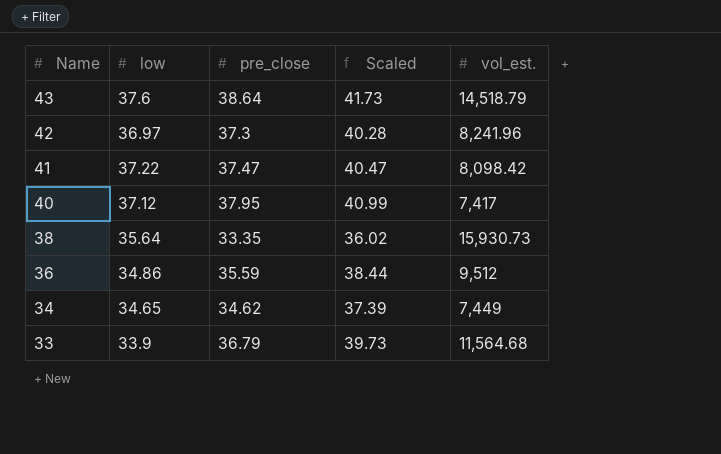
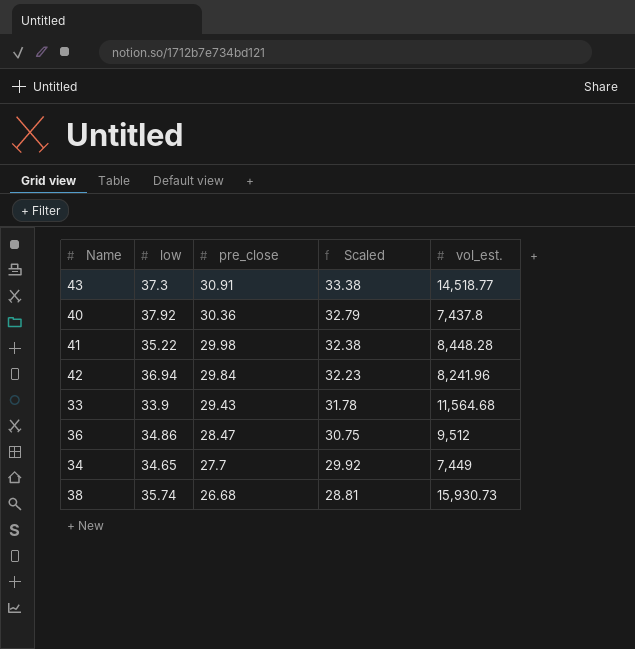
row order: Name descending -> pre_close descending
43 | low: 37.6 -> 37.3
43 | pre_close: 38.64 -> 30.91
43 | Scaled: 41.73 -> 33.38
43 | vol_est.: 14,518.79 -> 14,518.77
40 | low: 37.12 -> 37.92
40 | pre_close: 37.95 -> 30.36
40 | Scaled: 40.99 -> 32.79
40 | vol_est.: 7,417 -> 7,437.8
41 | low: 37.22 -> 35.22
41 | pre_close: 37.47 -> 29.98
41 | Scaled: 40.47 -> 32.38
41 | vol_est.: 8,098.42 -> 8,448.28
42 | low: 36.97 -> 36.94
42 | pre_close: 37.3 -> 29.84
42 | Scaled: 40.28 -> 32.23
33 | pre_close: 36.79 -> 29.43
33 | Scaled: 39.73 -> 31.78
36 | pre_close: 35.59 -> 28.47
36 | Scaled: 38.44 -> 30.75
34 | pre_close: 34.62 -> 27.7
34 | Scaled: 37.39 -> 29.92
38 | low: 35.64 -> 35.74
38 | pre_close: 33.35 -> 26.68
38 | Scaled: 36.02 -> 28.81

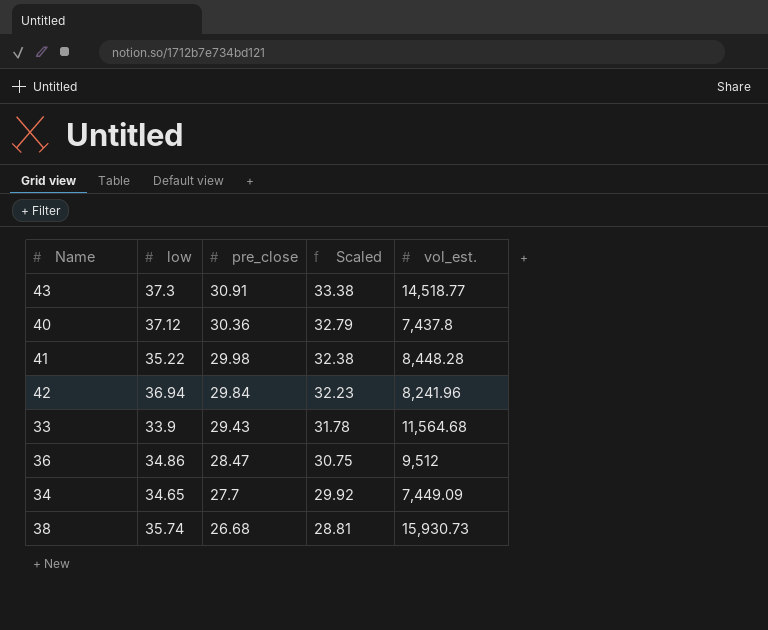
40 | low: 37.92 -> 37.12
34 | vol_est.: 7,449 -> 7,449.09

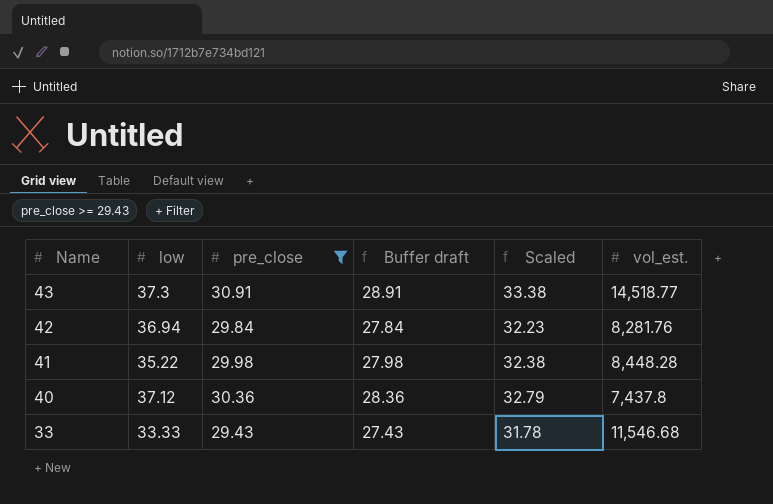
filter: none -> pre_close >= 29.43
row order: pre_close descending -> Name descending
column Buffer draft | formula: none -> [pre_close] - 2
42 | vol_est.: 8,241.96 -> 8,281.76
33 | low: 33.9 -> 33.33
33 | vol_est.: 11,564.68 -> 11,546.68

